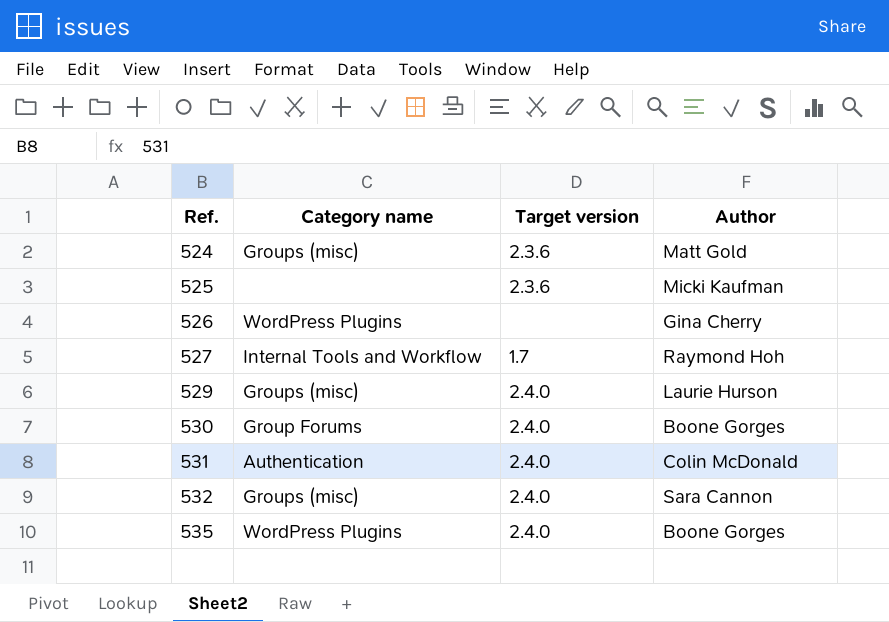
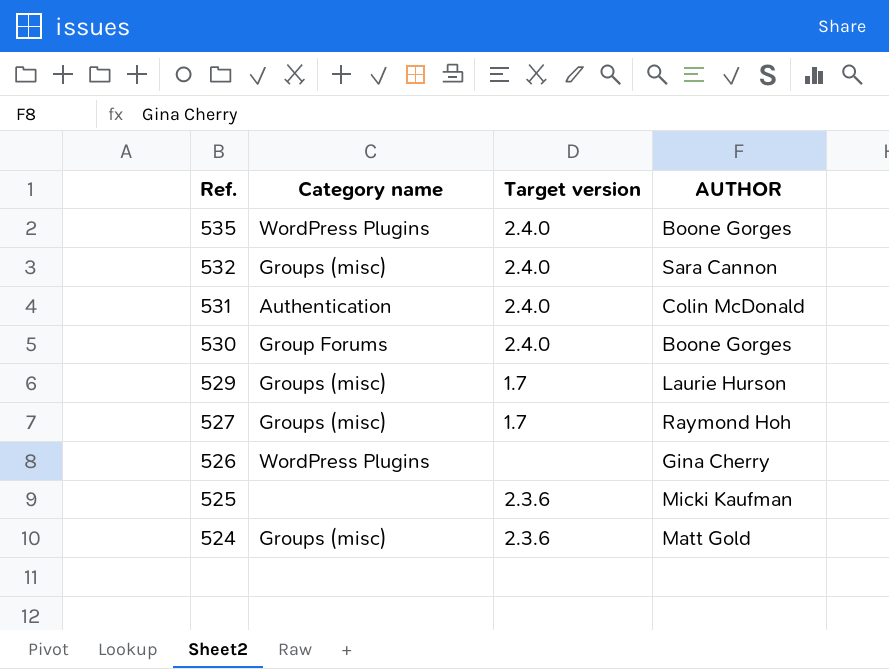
row order: Ref. ascending -> Ref. descending
column name: Author -> AUTHOR
529 | Target version: 2.4.0 -> 1.7
527 | Category name: Internal Tools and Workflow -> Groups (misc)

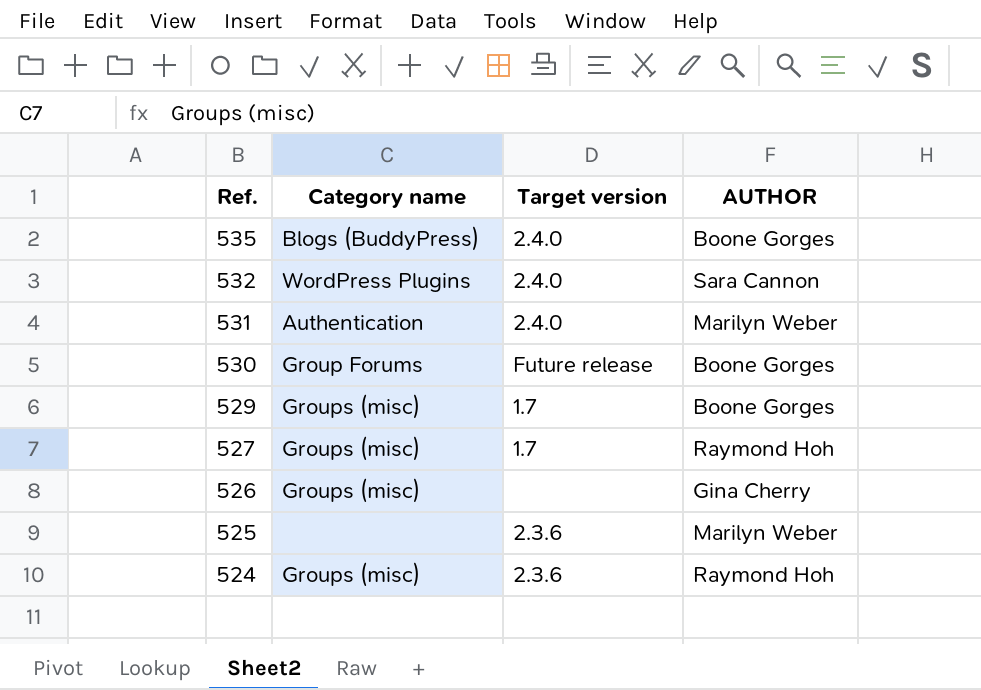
535 | Category name: WordPress Plugins -> Blogs (BuddyPress)
532 | Category name: Groups (misc) -> WordPress Plugins
531 | AUTHOR: Colin McDonald -> Marilyn Weber
530 | Target version: 2.4.0 -> Future release
529 | AUTHOR: Laurie Hurson -> Boone Gorges
526 | Category name: WordPress Plugins -> Groups (misc)
525 | AUTHOR: Micki Kaufman -> Marilyn Weber
524 | AUTHOR: Matt Gold -> Raymond Hoh

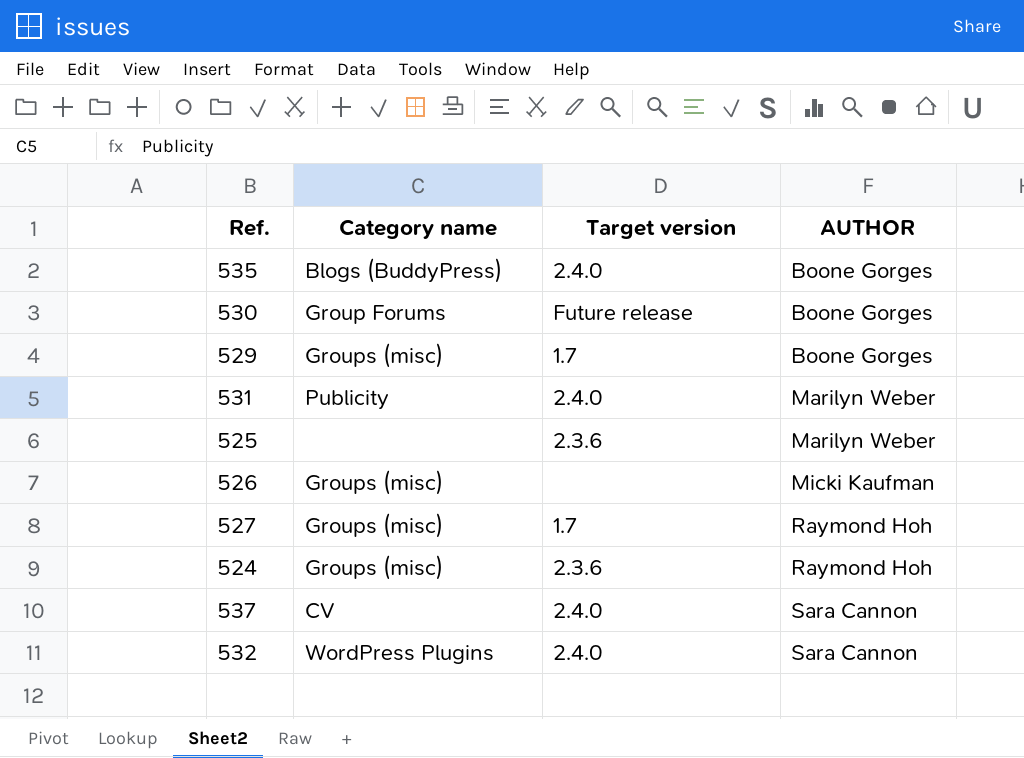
row order: Ref. descending -> AUTHOR ascending
531 | Category name: Authentication -> Publicity
526 | AUTHOR: Gina Cherry -> Micki Kaufman
row 537: none -> CV | 2.4.0 | Sara Cannon

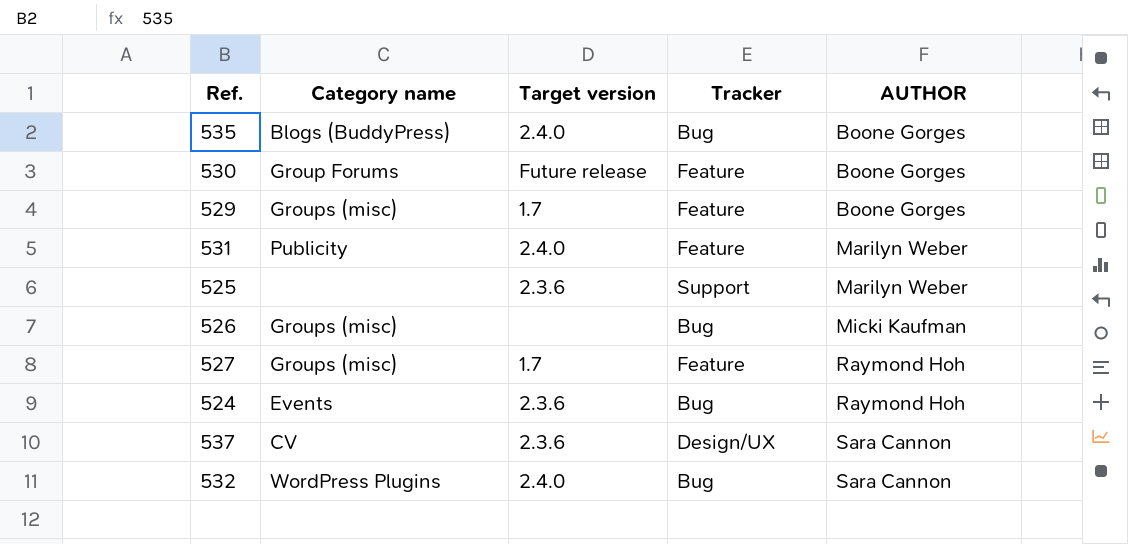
column Tracker | position: none -> 4
524 | Category name: Groups (misc) -> Events
537 | Target version: 2.4.0 -> 2.3.6

